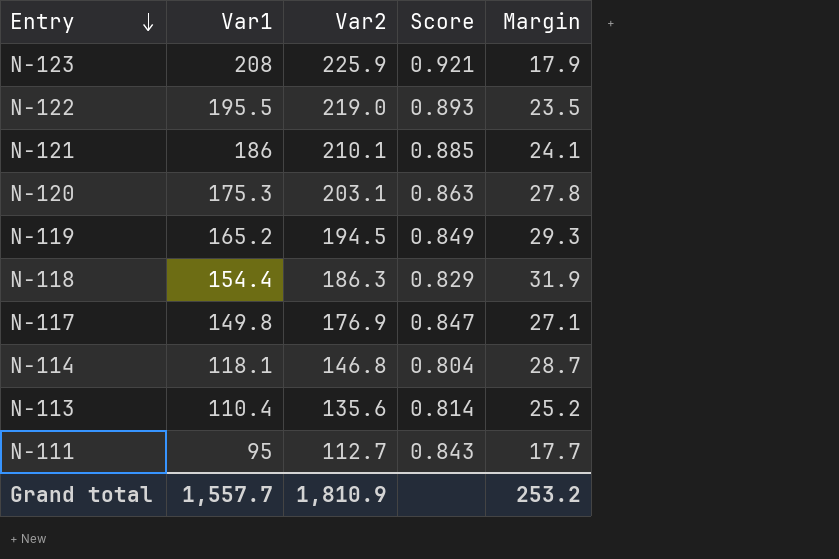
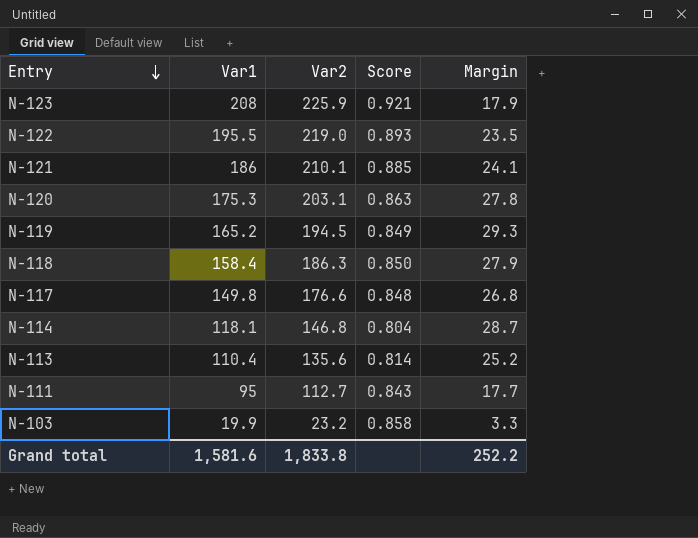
N-118 | Var1: 154.4 -> 158.4
N-118 | Score: 0.829 -> 0.850
N-118 | Margin: 31.9 -> 27.9
N-117 | Var2: 176.9 -> 176.6
N-117 | Score: 0.847 -> 0.848
N-117 | Margin: 27.1 -> 26.8
row N-103: none -> 19.9 | 23.2 | 0.858 | 3.3
Grand total | Var1: 1,557.7 -> 1,581.6
Grand total | Var2: 1,810.9 -> 1,833.8
Grand total | Margin: 253.2 -> 252.2

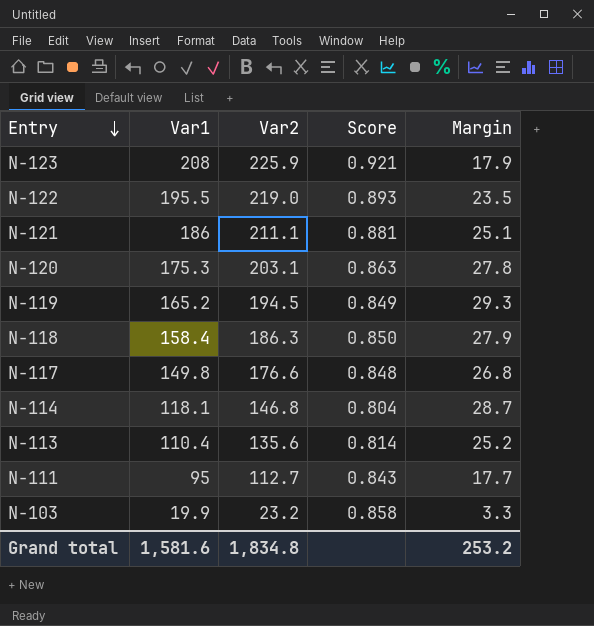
N-121 | Var2: 210.1 -> 211.1
N-121 | Score: 0.885 -> 0.881
N-121 | Margin: 24.1 -> 25.1
Grand total | Var2: 1,833.8 -> 1,834.8
Grand total | Margin: 252.2 -> 253.2

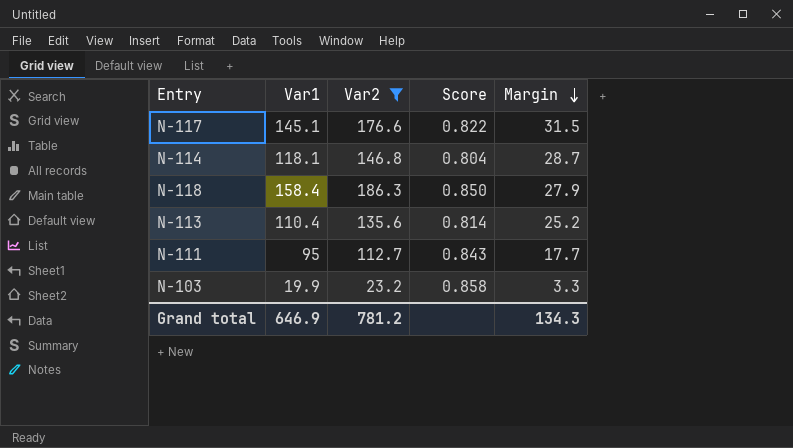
filter: none -> Var2 <= 186.3
row order: Entry descending -> Margin descending
N-117 | Var1: 149.8 -> 145.1
N-117 | Score: 0.848 -> 0.822
N-117 | Margin: 26.8 -> 31.5
Grand total | Var1: 1,581.6 -> 646.9
Grand total | Var2: 1,834.8 -> 781.2
Grand total | Margin: 253.2 -> 134.3

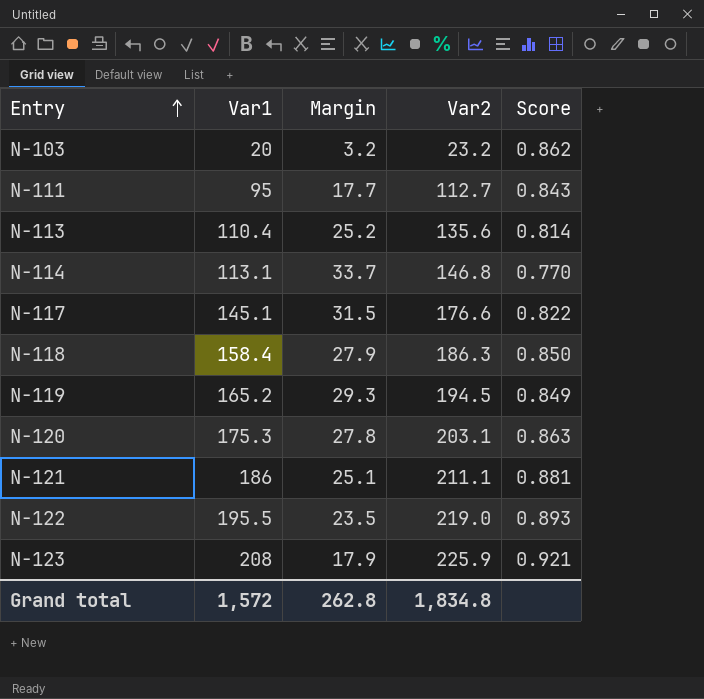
filter: Var2 <= 186.3 -> none
row order: Margin descending -> Entry ascending
column Margin | position: 5 -> 3
N-103 | Var1: 19.9 -> 20
N-103 | Margin: 3.3 -> 3.2
N-103 | Score: 0.858 -> 0.862
N-114 | Var1: 118.1 -> 113.1
N-114 | Margin: 28.7 -> 33.7
N-114 | Score: 0.804 -> 0.770
Grand total | Var1: 646.9 -> 1,572
Grand total | Margin: 134.3 -> 262.8
Grand total | Var2: 781.2 -> 1,834.8

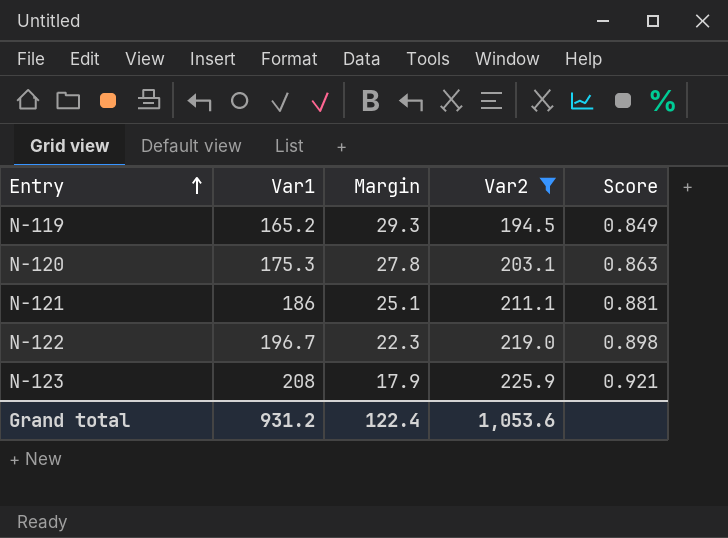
filter: none -> Var2 >= 194.5
N-122 | Var1: 195.5 -> 196.7
N-122 | Margin: 23.5 -> 22.3
N-122 | Score: 0.893 -> 0.898
Grand total | Var1: 1,572 -> 931.2
Grand total | Margin: 262.8 -> 122.4
Grand total | Var2: 1,834.8 -> 1,053.6

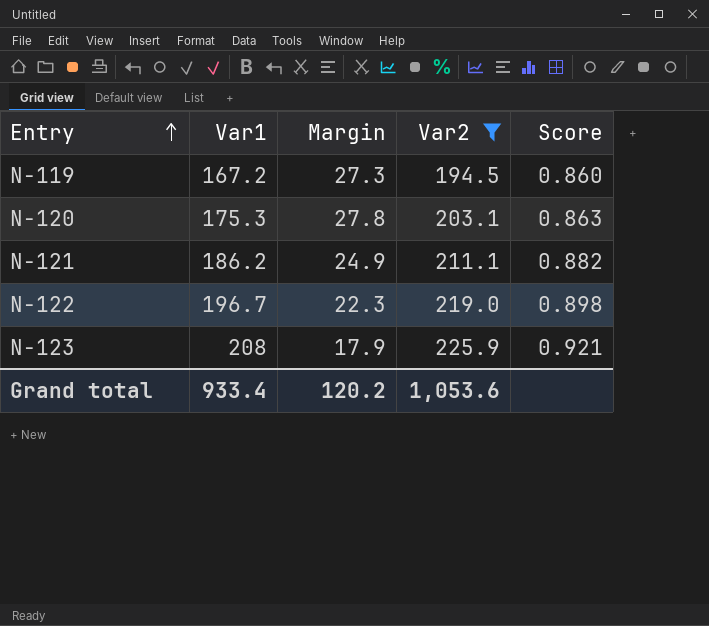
N-119 | Var1: 165.2 -> 167.2
N-119 | Margin: 29.3 -> 27.3
N-119 | Score: 0.849 -> 0.860
N-121 | Var1: 186 -> 186.2
N-121 | Margin: 25.1 -> 24.9
N-121 | Score: 0.881 -> 0.882
Grand total | Var1: 931.2 -> 933.4
Grand total | Margin: 122.4 -> 120.2

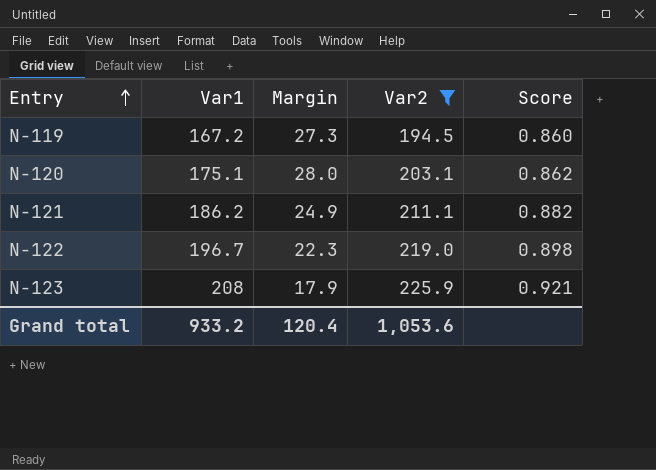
N-120 | Var1: 175.3 -> 175.1
N-120 | Margin: 27.8 -> 28.0
N-120 | Score: 0.863 -> 0.862
Grand total | Var1: 933.4 -> 933.2
Grand total | Margin: 120.2 -> 120.4

